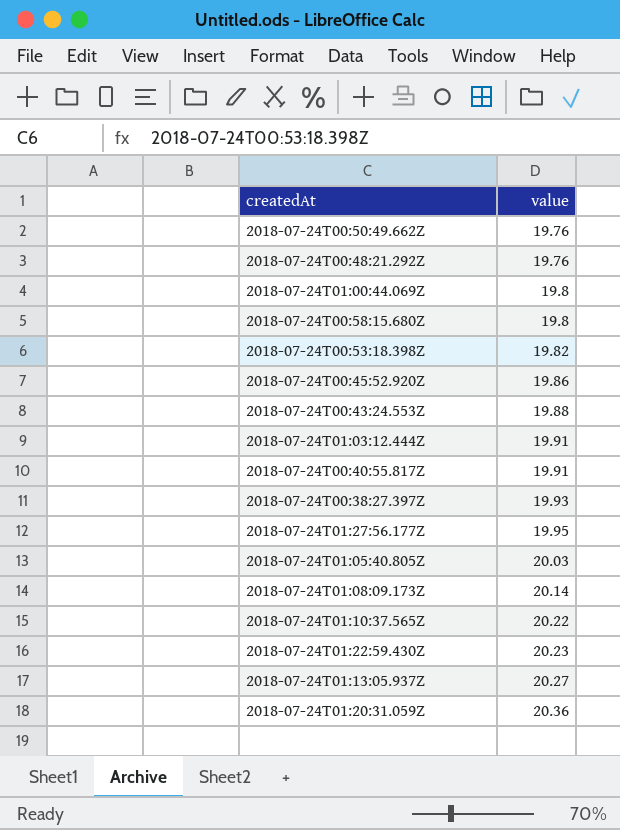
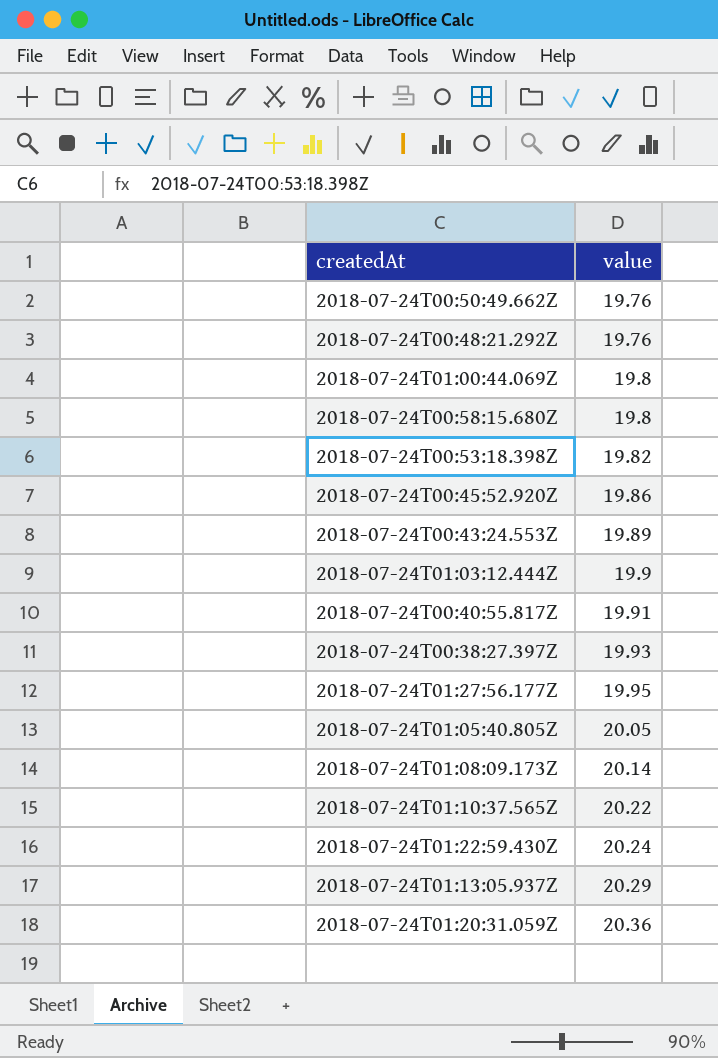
2018-07-24T00:43:24.553Z | value: 19.88 -> 19.89
2018-07-24T01:03:12.444Z | value: 19.91 -> 19.9
2018-07-24T01:05:40.805Z | value: 20.03 -> 20.05
2018-07-24T01:22:59.430Z | value: 20.23 -> 20.24
2018-07-24T01:13:05.937Z | value: 20.27 -> 20.29

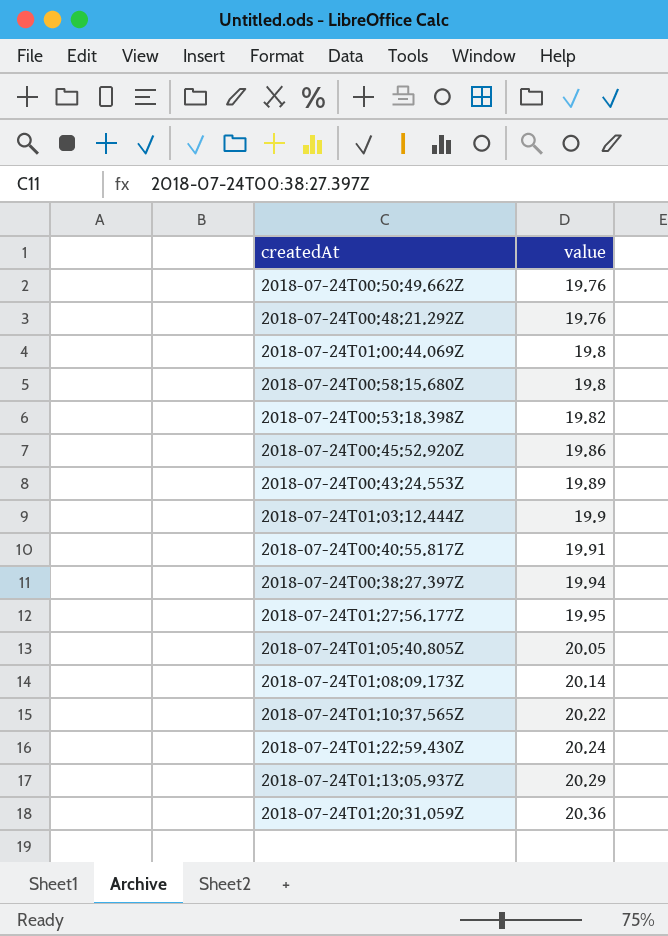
2018-07-24T00:38:27.397Z | value: 19.93 -> 19.94

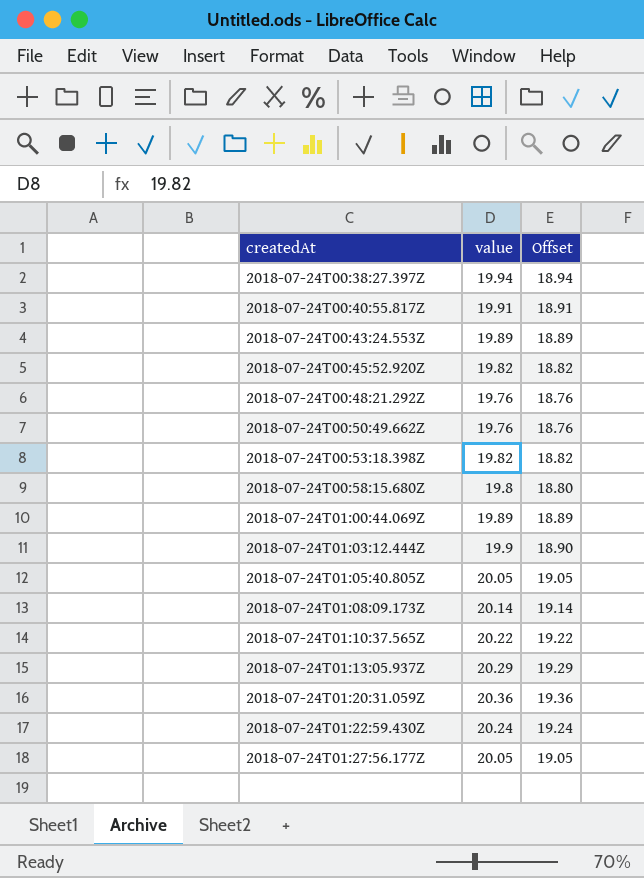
row order: value ascending -> createdAt ascending
column Offset | formula: none -> [value] - 1
2018-07-24T00:45:52.920Z | value: 19.86 -> 19.82
2018-07-24T01:00:44.069Z | value: 19.8 -> 19.89
2018-07-24T01:27:56.177Z | value: 19.95 -> 20.05

